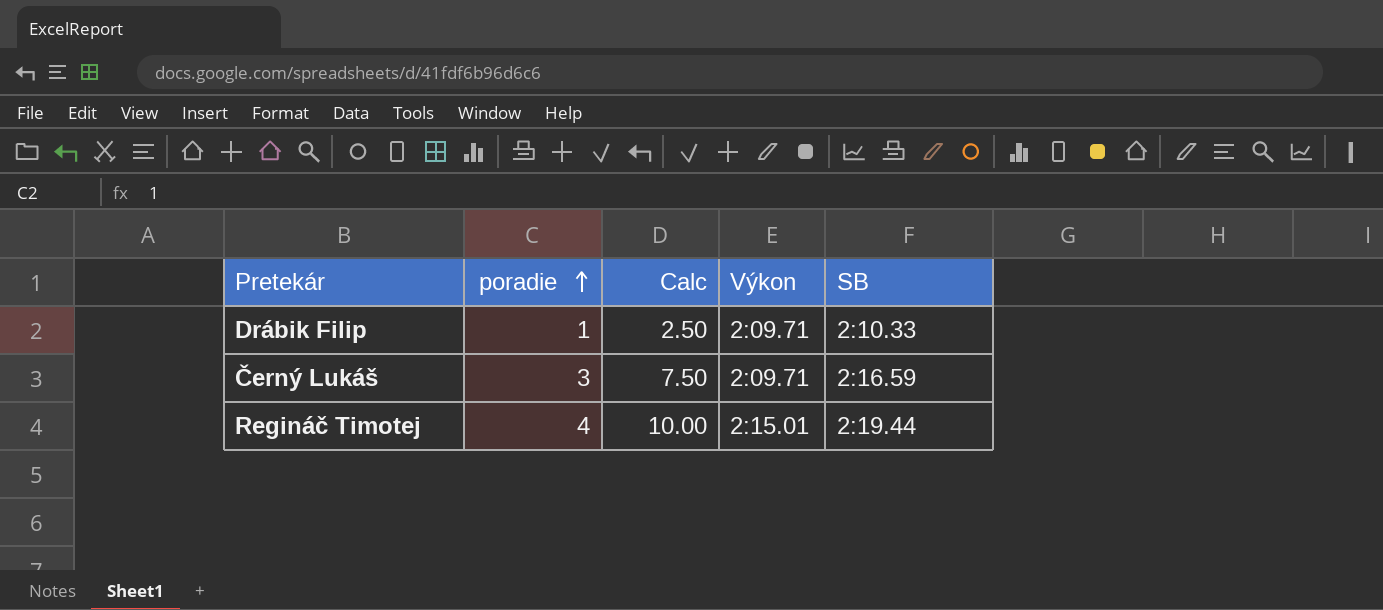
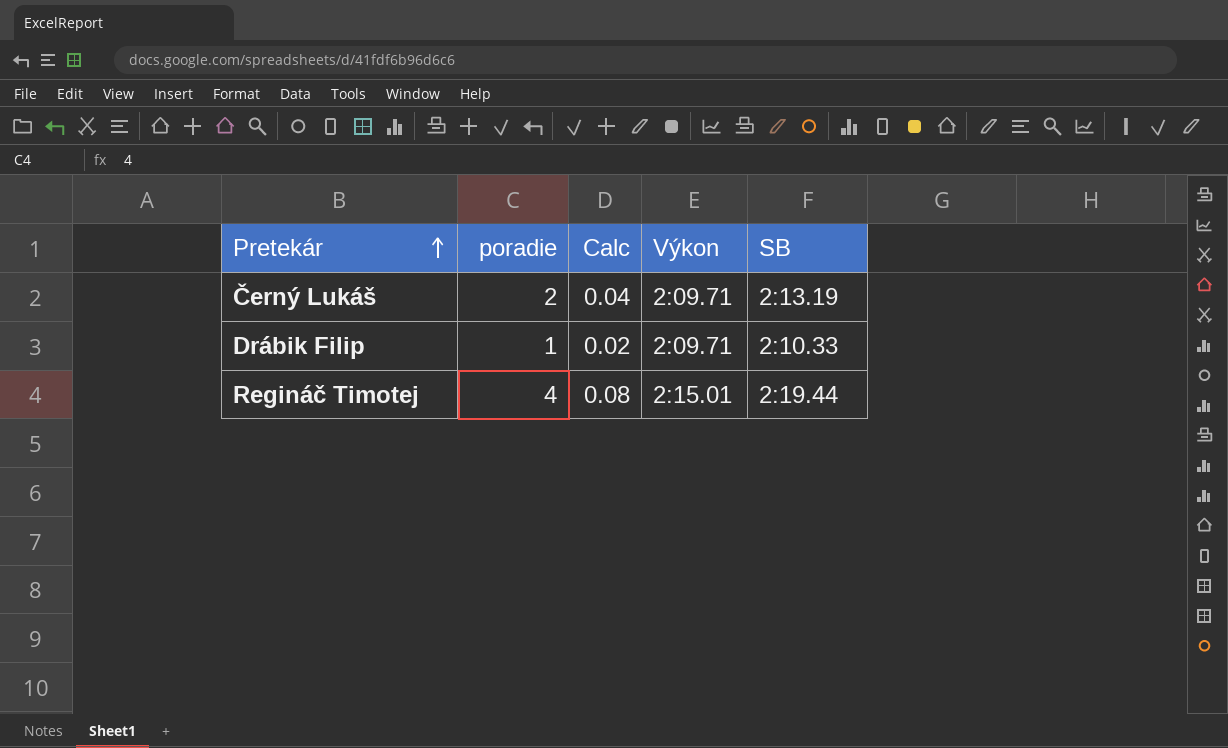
row order: poradie ascending -> Pretekár ascending
column Calc | formula: [poradie] * 2.5 -> [poradie] * 0.02
Černý Lukáš | poradie: 3 -> 2
Černý Lukáš | SB: 2:16.59 -> 2:13.19

